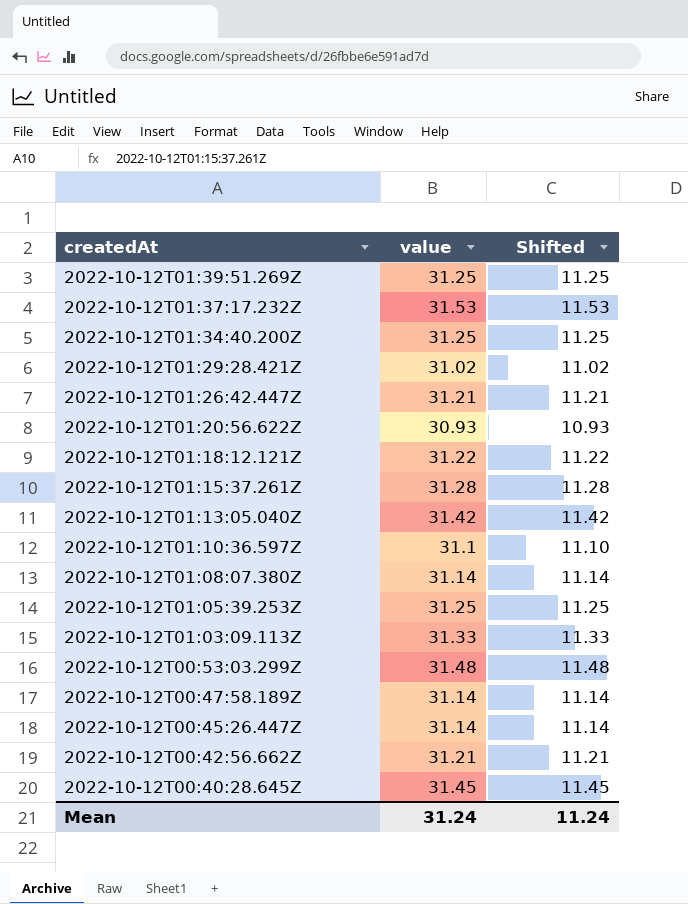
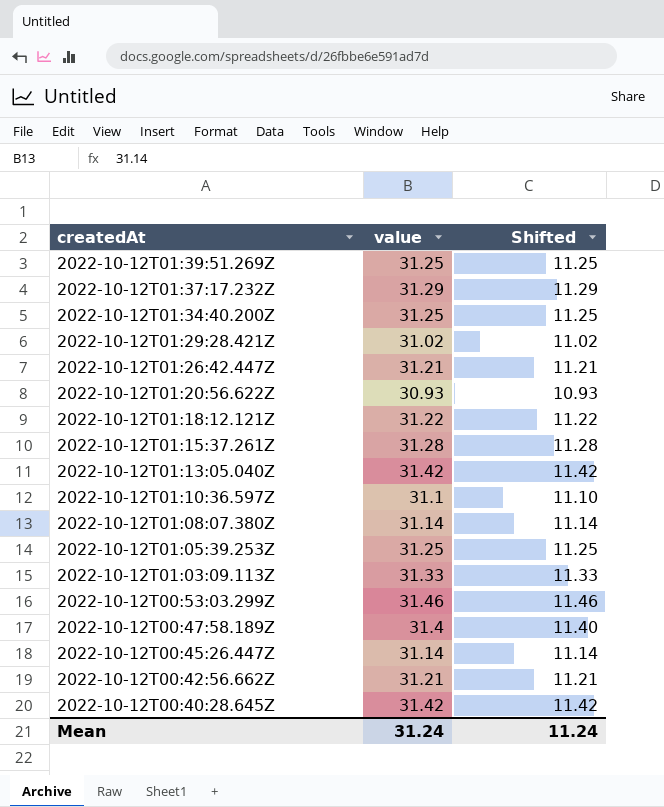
2022-10-12T01:37:17.232Z | value: 31.53 -> 31.29
2022-10-12T01:37:17.232Z | Shifted: 11.53 -> 11.29
2022-10-12T00:53:03.299Z | value: 31.48 -> 31.46
2022-10-12T00:53:03.299Z | Shifted: 11.48 -> 11.46
2022-10-12T00:47:58.189Z | value: 31.14 -> 31.4
2022-10-12T00:47:58.189Z | Shifted: 11.14 -> 11.40
2022-10-12T00:40:28.645Z | value: 31.45 -> 31.42
2022-10-12T00:40:28.645Z | Shifted: 11.45 -> 11.42

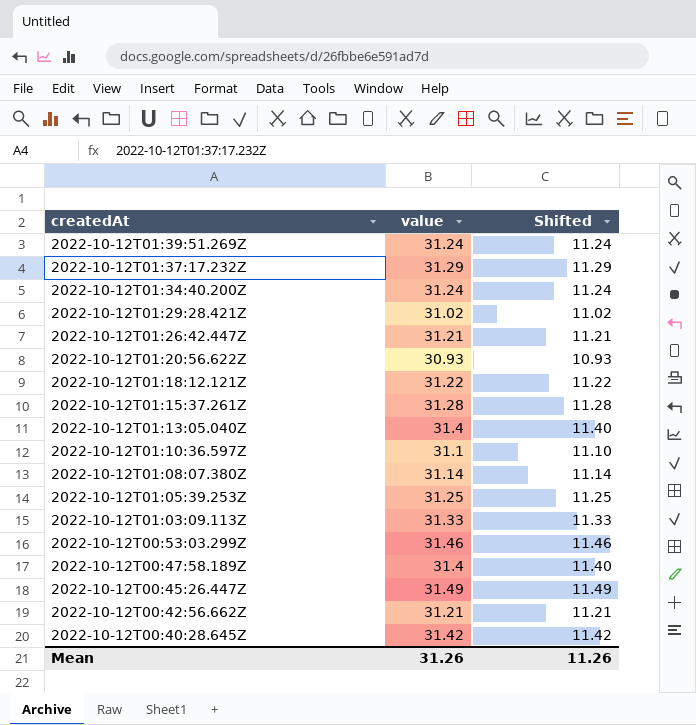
2022-10-12T01:39:51.269Z | value: 31.25 -> 31.24
2022-10-12T01:39:51.269Z | Shifted: 11.25 -> 11.24
2022-10-12T01:34:40.200Z | value: 31.25 -> 31.24
2022-10-12T01:34:40.200Z | Shifted: 11.25 -> 11.24
2022-10-12T01:13:05.040Z | value: 31.42 -> 31.4
2022-10-12T01:13:05.040Z | Shifted: 11.42 -> 11.40
2022-10-12T00:45:26.447Z | value: 31.14 -> 31.49
2022-10-12T00:45:26.447Z | Shifted: 11.14 -> 11.49
Mean | value: 31.24 -> 31.26
Mean | Shifted: 11.24 -> 11.26

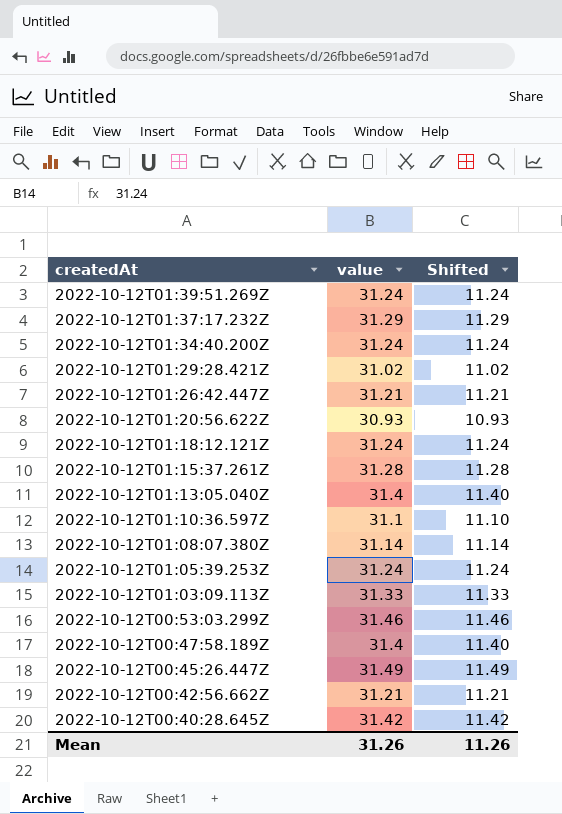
2022-10-12T01:18:12.121Z | value: 31.22 -> 31.24
2022-10-12T01:18:12.121Z | Shifted: 11.22 -> 11.24
2022-10-12T01:05:39.253Z | value: 31.25 -> 31.24
2022-10-12T01:05:39.253Z | Shifted: 11.25 -> 11.24

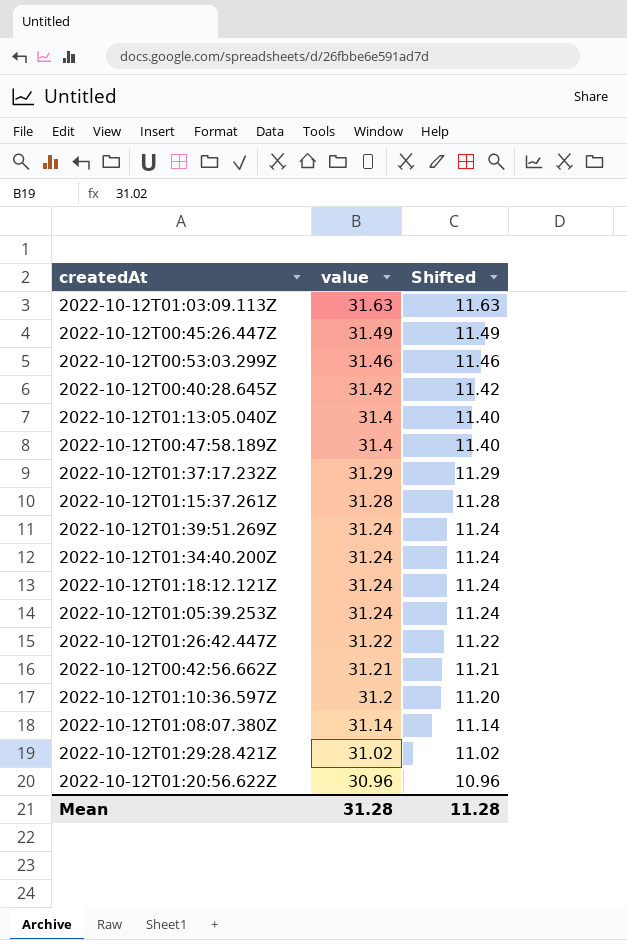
row order: createdAt descending -> value descending
2022-10-12T01:03:09.113Z | value: 31.33 -> 31.63
2022-10-12T01:03:09.113Z | Shifted: 11.33 -> 11.63
2022-10-12T01:26:42.447Z | value: 31.21 -> 31.22
2022-10-12T01:26:42.447Z | Shifted: 11.21 -> 11.22
2022-10-12T01:10:36.597Z | value: 31.1 -> 31.2
2022-10-12T01:10:36.597Z | Shifted: 11.10 -> 11.20
2022-10-12T01:20:56.622Z | value: 30.93 -> 30.96
2022-10-12T01:20:56.622Z | Shifted: 10.93 -> 10.96
Mean | value: 31.26 -> 31.28
Mean | Shifted: 11.26 -> 11.28

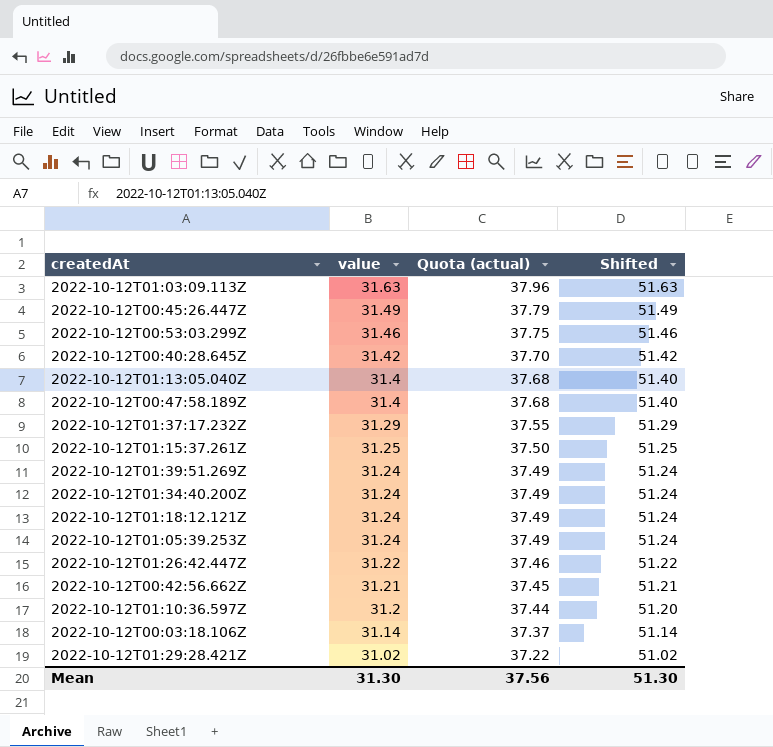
column Quota (actual) | formula: none -> [value] * 1.2
column Shifted | formula: [value] - 20 -> [value] + 20
row 2022-10-12T01:08:07.380Z: 31.14 | 11.14 -> none
row 2022-10-12T01:20:56.622Z: 30.96 | 10.96 -> none
2022-10-12T01:15:37.261Z | value: 31.28 -> 31.25
row 2022-10-12T00:03:18.106Z: none -> 31.14 | 37.37 | 51.14
Mean | value: 31.28 -> 31.30
Mean | Shifted: 11.28 -> 51.30

